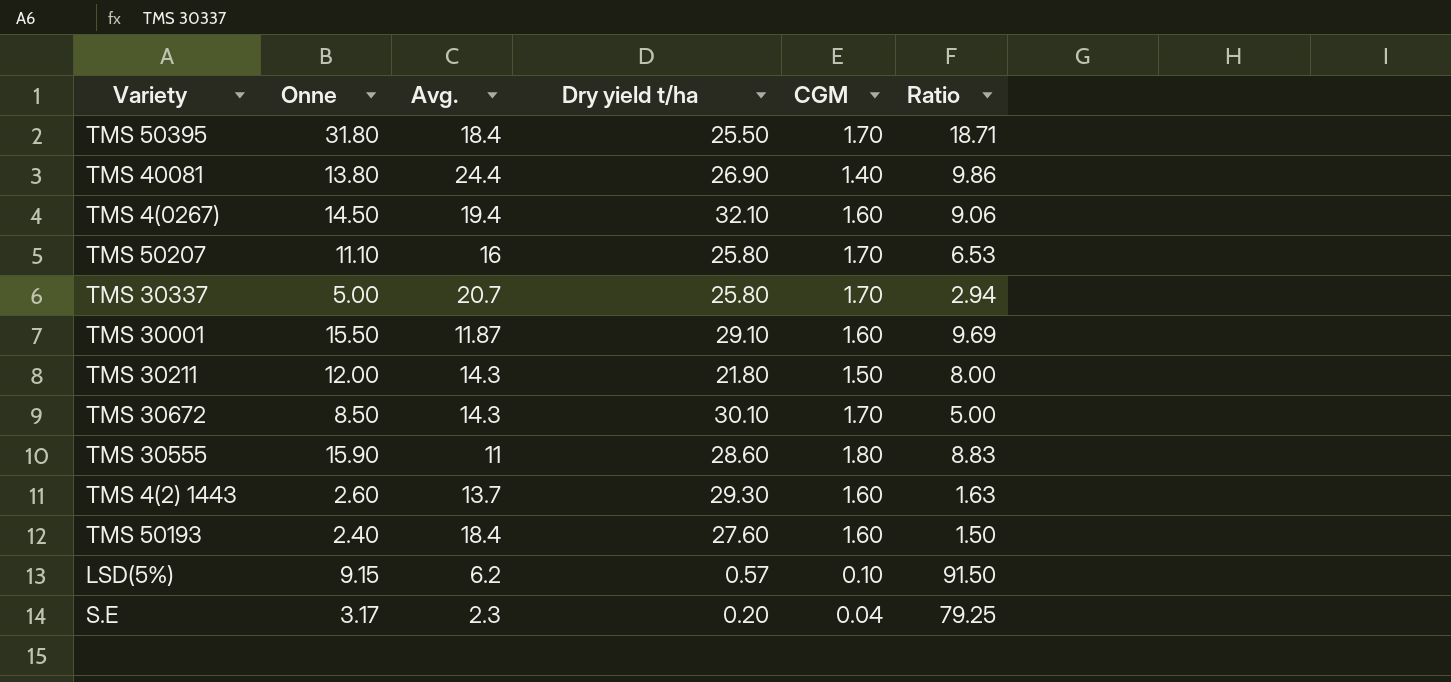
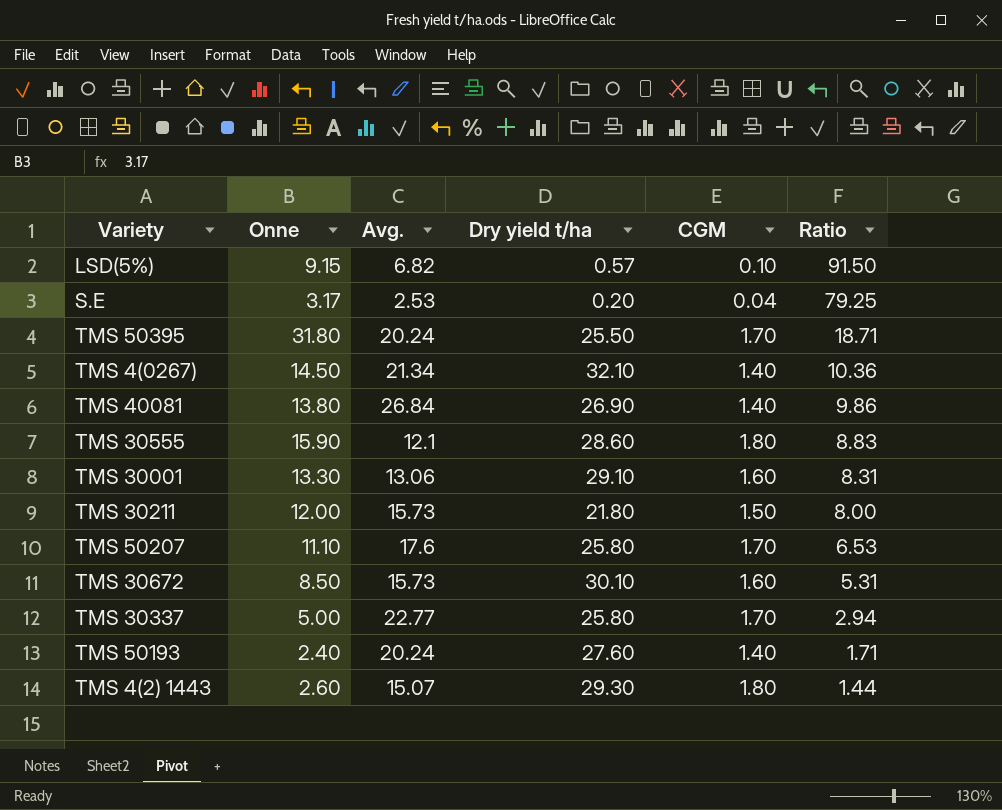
row order: none -> Ratio descending
LSD(5%) | Avg.: 6.2 -> 6.82
S.E | Avg.: 2.3 -> 2.53
TMS 50395 | Avg.: 18.4 -> 20.24
TMS 4(0267) | Avg.: 19.4 -> 21.34
TMS 4(0267) | CGM: 1.60 -> 1.40
TMS 4(0267) | Ratio: 9.06 -> 10.36
TMS 40081 | Avg.: 24.4 -> 26.84
TMS 30555 | Avg.: 11 -> 12.1
TMS 30001 | Onne: 15.50 -> 13.30
TMS 30001 | Avg.: 11.87 -> 13.06
TMS 30001 | Ratio: 9.69 -> 8.31
TMS 30211 | Avg.: 14.3 -> 15.73
TMS 50207 | Avg.: 16 -> 17.6
TMS 30672 | Avg.: 14.3 -> 15.73
TMS 30672 | CGM: 1.70 -> 1.60
TMS 30672 | Ratio: 5.00 -> 5.31
TMS 30337 | Avg.: 20.7 -> 22.77
TMS 50193 | Avg.: 18.4 -> 20.24
TMS 50193 | CGM: 1.60 -> 1.40
TMS 50193 | Ratio: 1.50 -> 1.71
TMS 4(2) 1443 | Avg.: 13.7 -> 15.07
TMS 4(2) 1443 | CGM: 1.60 -> 1.80
TMS 4(2) 1443 | Ratio: 1.63 -> 1.44

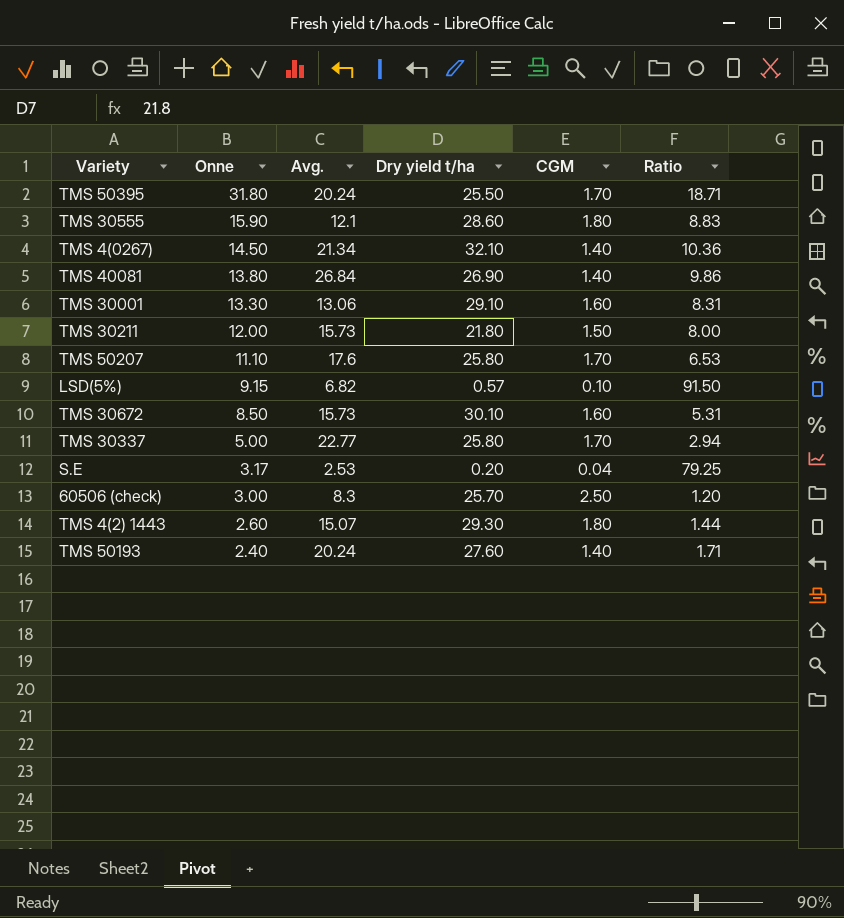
row order: Ratio descending -> Onne descending
row 60506 (check): none -> 3.00 | 8.3 | 25.70 | 2.50 | 1.20

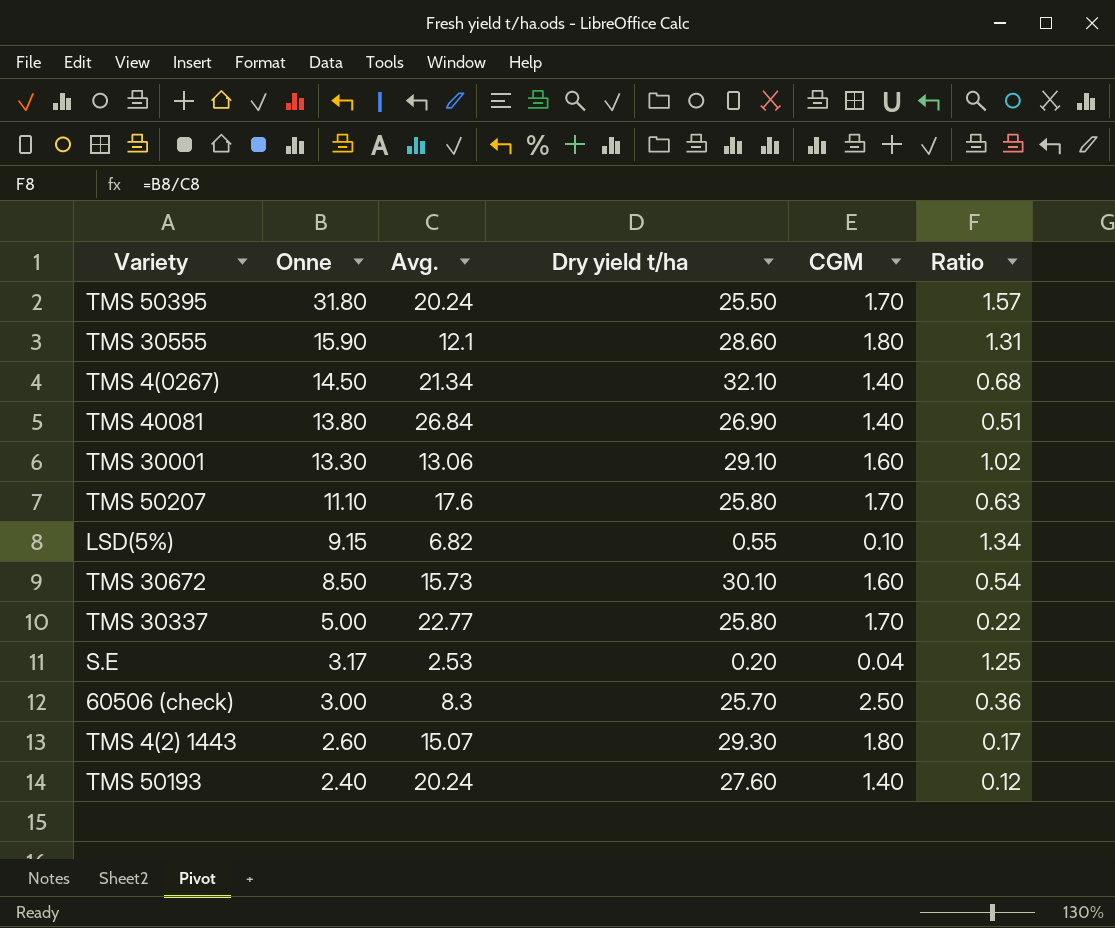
column Ratio | formula: [Onne] / [CGM] -> [Onne] / [Avg.]
row TMS 30211: 12.00 | 15.73 | 21.80 | 1.50 | 8.00 -> none
LSD(5%) | Dry yield t/ha: 0.57 -> 0.55

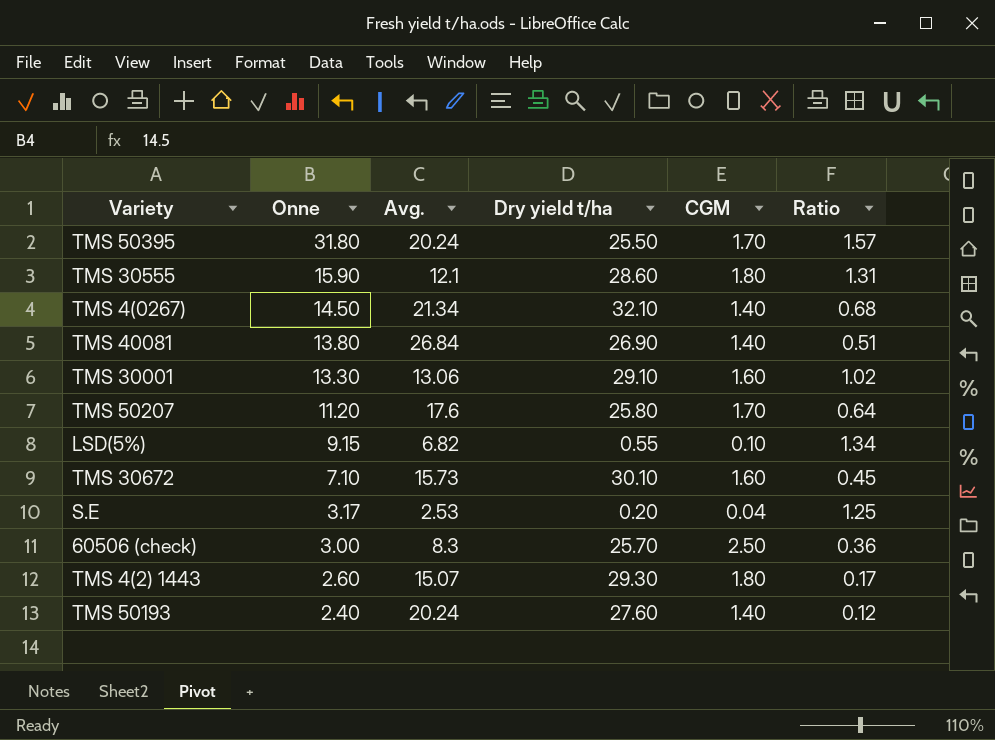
row TMS 30337: 5.00 | 22.77 | 25.80 | 1.70 | 0.22 -> none
TMS 50207 | Onne: 11.10 -> 11.20
TMS 50207 | Ratio: 0.63 -> 0.64
TMS 30672 | Onne: 8.50 -> 7.10
TMS 30672 | Ratio: 0.54 -> 0.45

